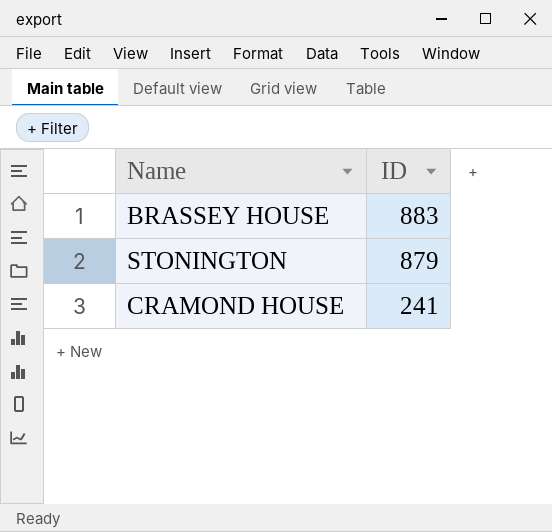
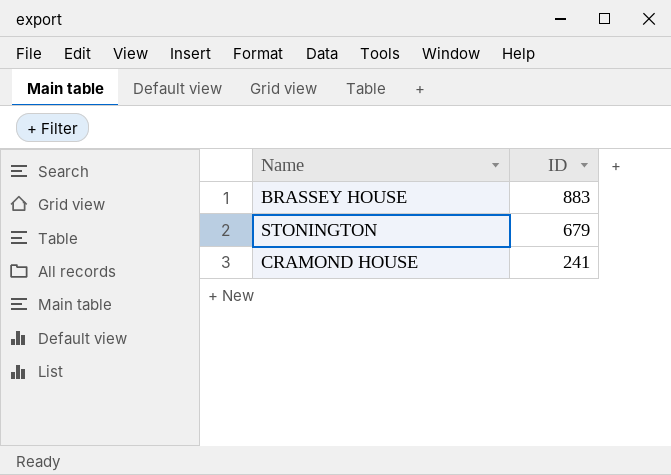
STONINGTON | ID: 879 -> 679

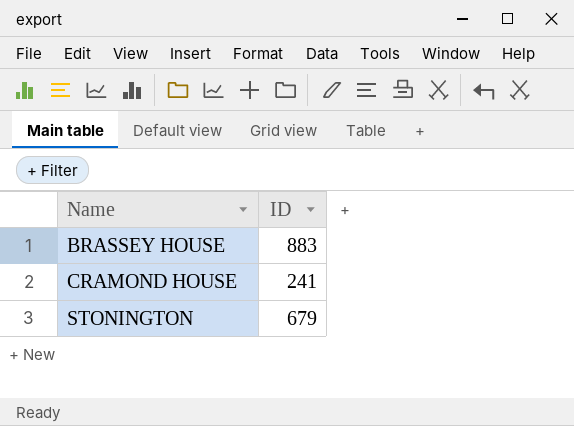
row order: ID descending -> Name ascending

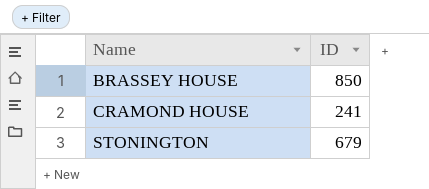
BRASSEY HOUSE | ID: 883 -> 850

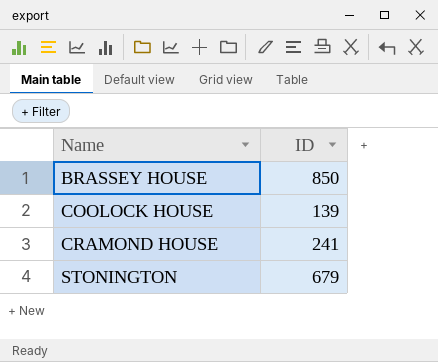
row COOLOCK HOUSE: none -> 139

